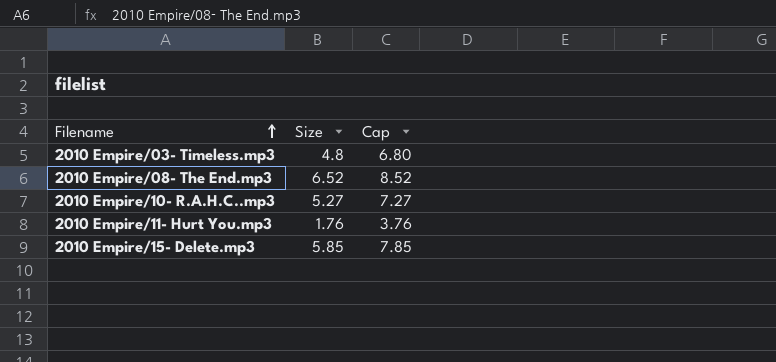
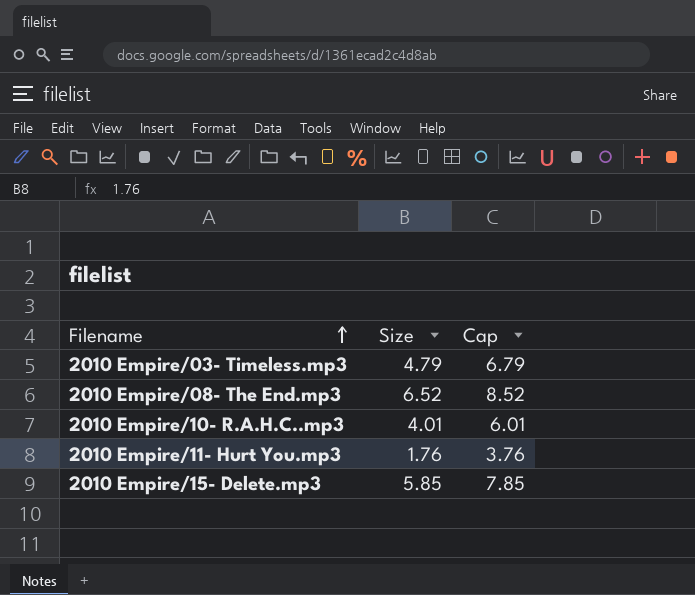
2010 Empire/03- Timeless.mp3 | Size: 4.8 -> 4.79
2010 Empire/03- Timeless.mp3 | Cap: 6.80 -> 6.79
2010 Empire/10- R.A.H.C..mp3 | Size: 5.27 -> 4.01
2010 Empire/10- R.A.H.C..mp3 | Cap: 7.27 -> 6.01

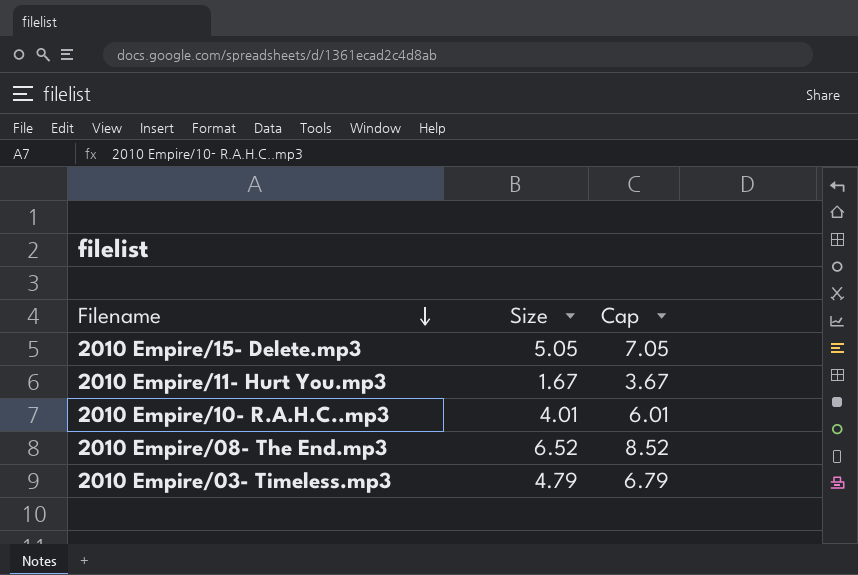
row order: Filename ascending -> Filename descending
2010 Empire/15- Delete.mp3 | Size: 5.85 -> 5.05
2010 Empire/15- Delete.mp3 | Cap: 7.85 -> 7.05
2010 Empire/11- Hurt You.mp3 | Size: 1.76 -> 1.67
2010 Empire/11- Hurt You.mp3 | Cap: 3.76 -> 3.67

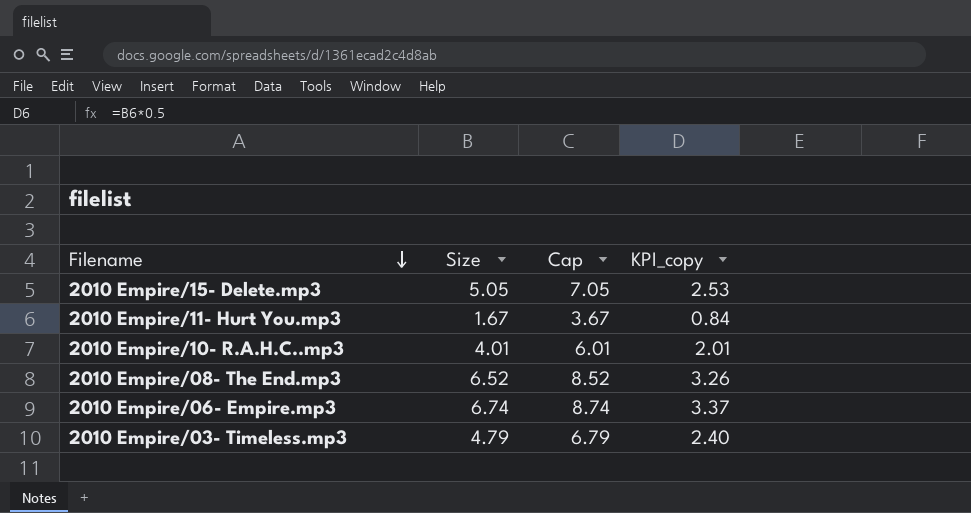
column KPI_copy | formula: none -> [Size] * 0.5
row 2010 Empire/06- Empire.mp3: none -> 6.74 | 8.74 | 3.37

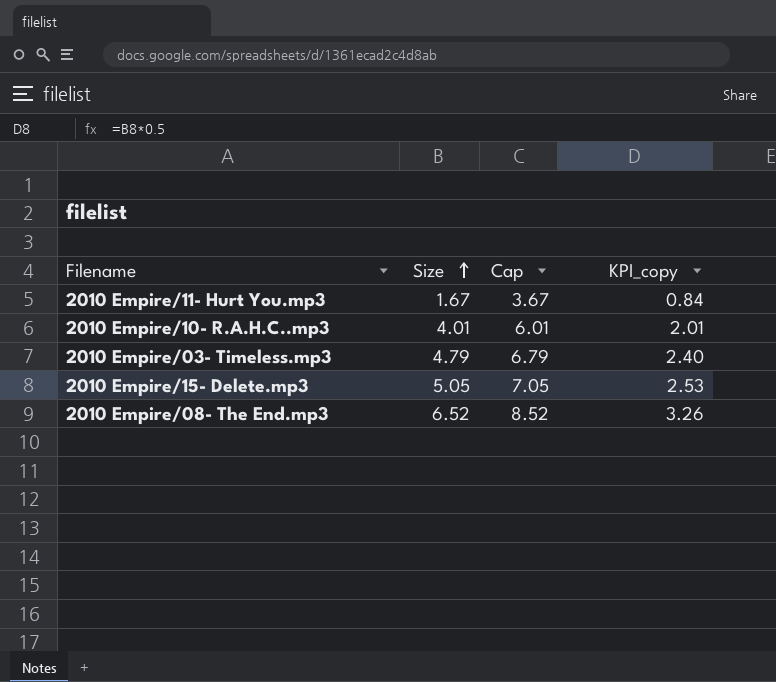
row order: Filename descending -> Size ascending
row 2010 Empire/06- Empire.mp3: 6.74 | 8.74 | 3.37 -> none

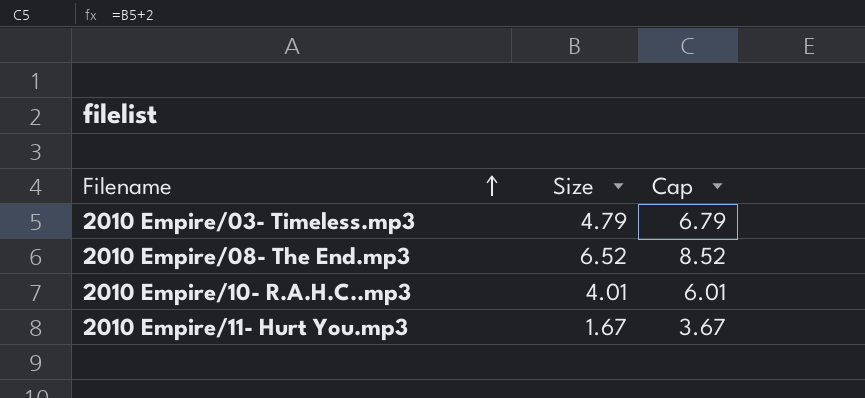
row order: Size ascending -> Filename ascending
column KPI_copy | formula: [Size] * 0.5 -> none
row 2010 Empire/15- Delete.mp3: 5.05 | 7.05 | 2.53 -> none

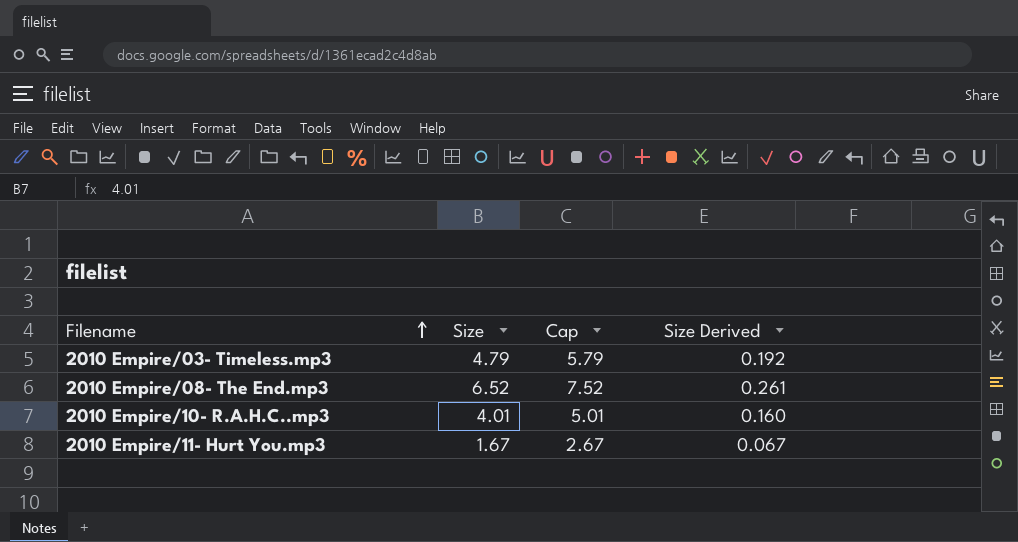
column Cap | formula: [Size] + 2 -> [Size] + 1
column Size Derived | formula: none -> [Size] * 0.04

